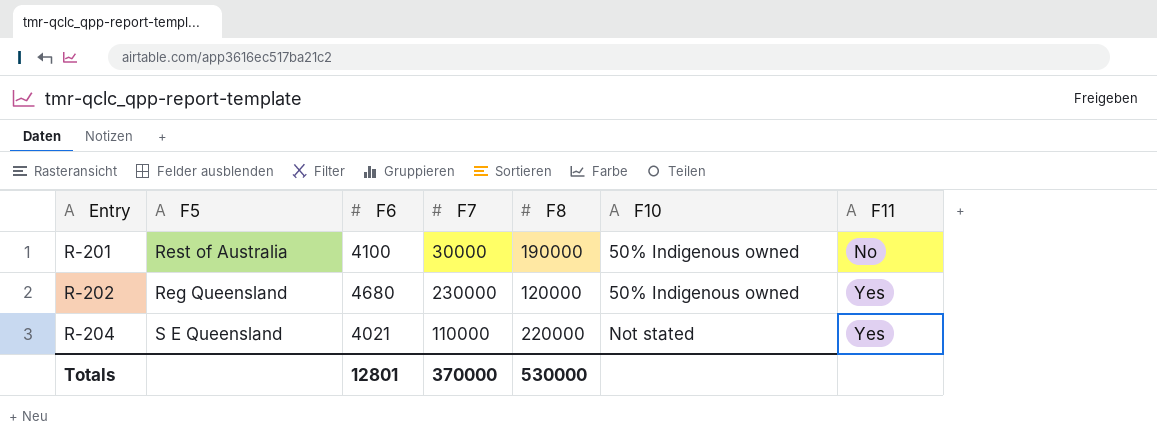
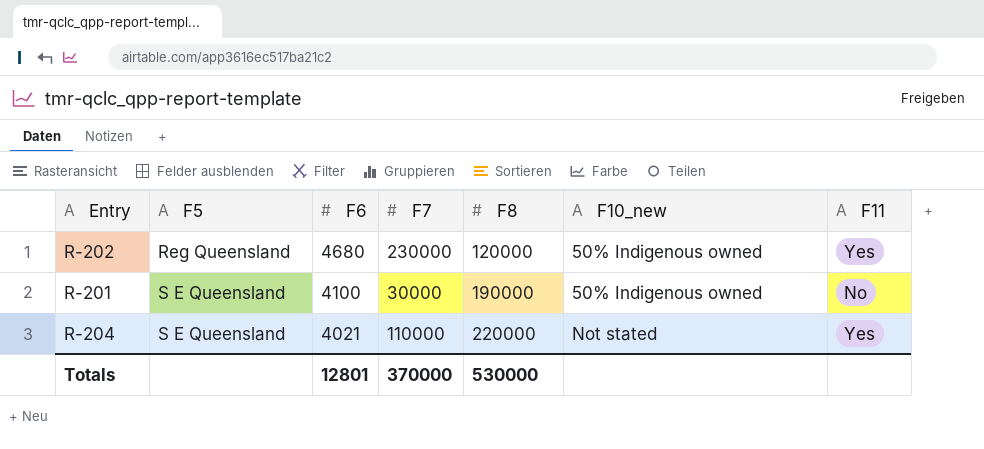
row order: Entry ascending -> F5 ascending
column name: F10 -> F10_new
R-201 | F5: Rest of Australia -> S E Queensland

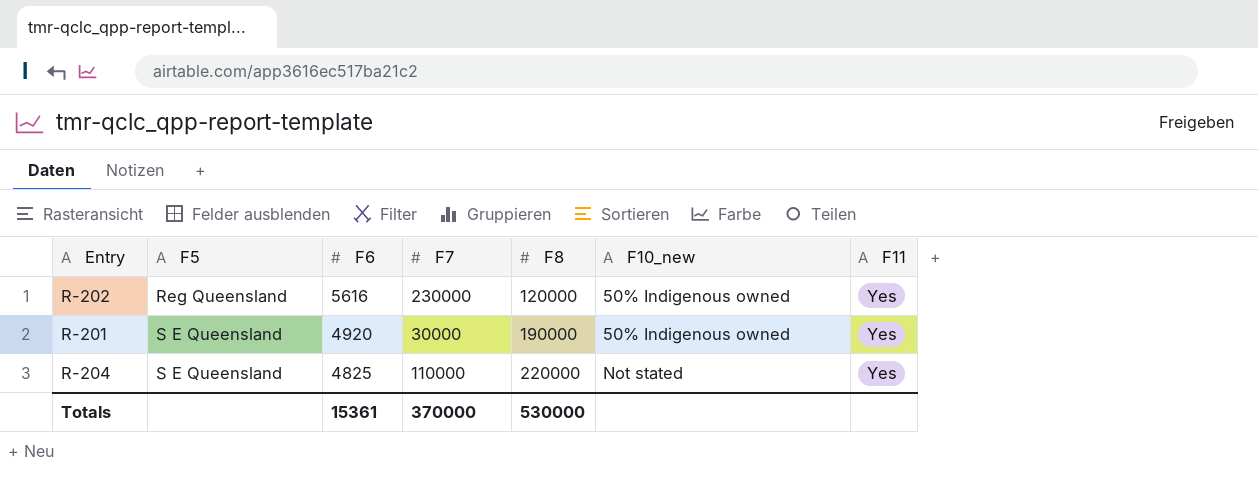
R-202 | F6: 4680 -> 5616
R-201 | F6: 4100 -> 4920
R-201 | F11: No -> Yes
R-204 | F6: 4021 -> 4825
Totals | F6: 12801 -> 15361

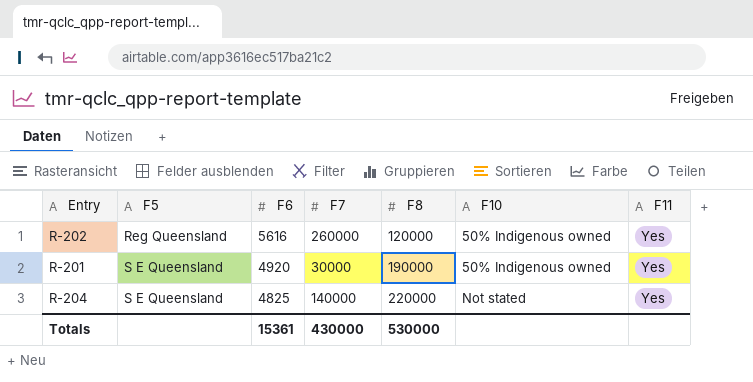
column name: F10_new -> F10
R-202 | F7: 230000 -> 260000
R-204 | F7: 110000 -> 140000
Totals | F7: 370000 -> 430000

